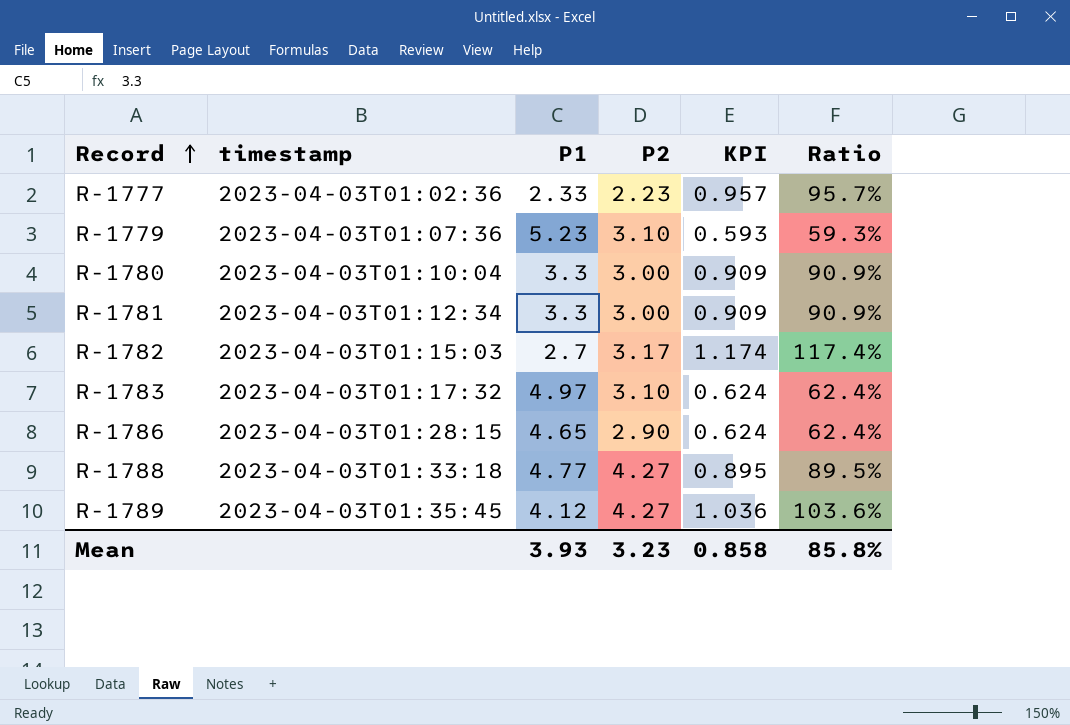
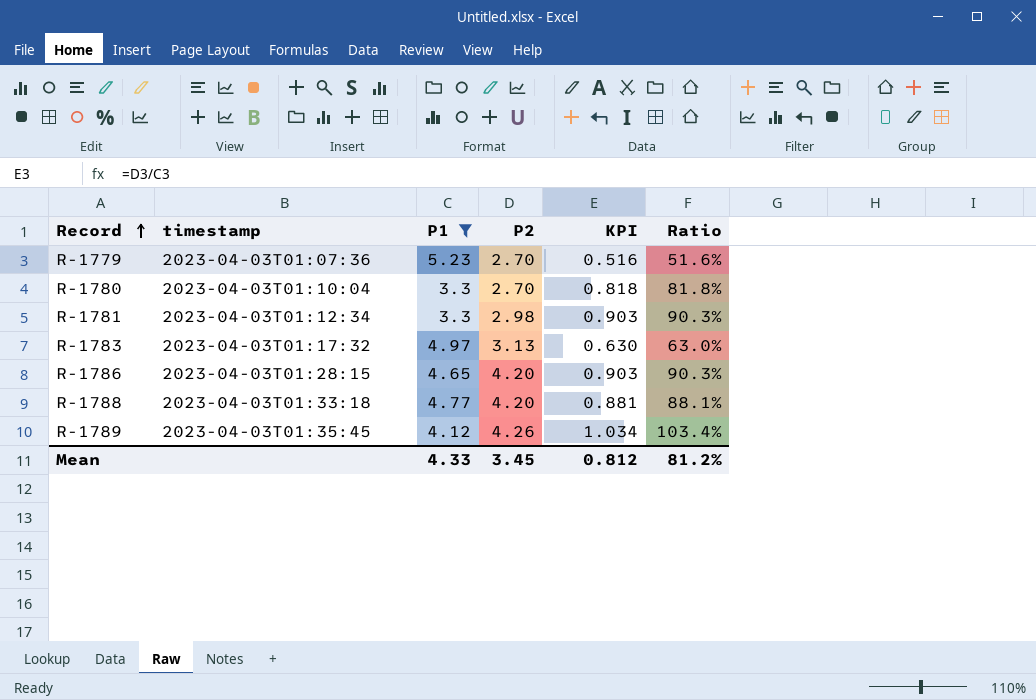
filter: none -> P1 >= 3.3
R-1779 | P2: 3.10 -> 2.70
R-1779 | KPI: 0.593 -> 0.516
R-1779 | Ratio: 59.3% -> 51.6%
R-1780 | P2: 3.00 -> 2.70
R-1780 | KPI: 0.909 -> 0.818
R-1780 | Ratio: 90.9% -> 81.8%
R-1781 | P2: 3.00 -> 2.98
R-1781 | KPI: 0.909 -> 0.903
R-1781 | Ratio: 90.9% -> 90.3%
R-1783 | P2: 3.10 -> 3.13
R-1783 | KPI: 0.624 -> 0.630
R-1783 | Ratio: 62.4% -> 63.0%
R-1786 | P2: 2.90 -> 4.20
R-1786 | KPI: 0.624 -> 0.903
R-1786 | Ratio: 62.4% -> 90.3%
R-1788 | P2: 4.27 -> 4.20
R-1788 | KPI: 0.895 -> 0.881
R-1788 | Ratio: 89.5% -> 88.1%
R-1789 | P2: 4.27 -> 4.26
R-1789 | KPI: 1.036 -> 1.034
R-1789 | Ratio: 103.6% -> 103.4%
Mean | P1: 3.93 -> 4.33
Mean | P2: 3.23 -> 3.45
Mean | KPI: 0.858 -> 0.812
Mean | Ratio: 85.8% -> 81.2%

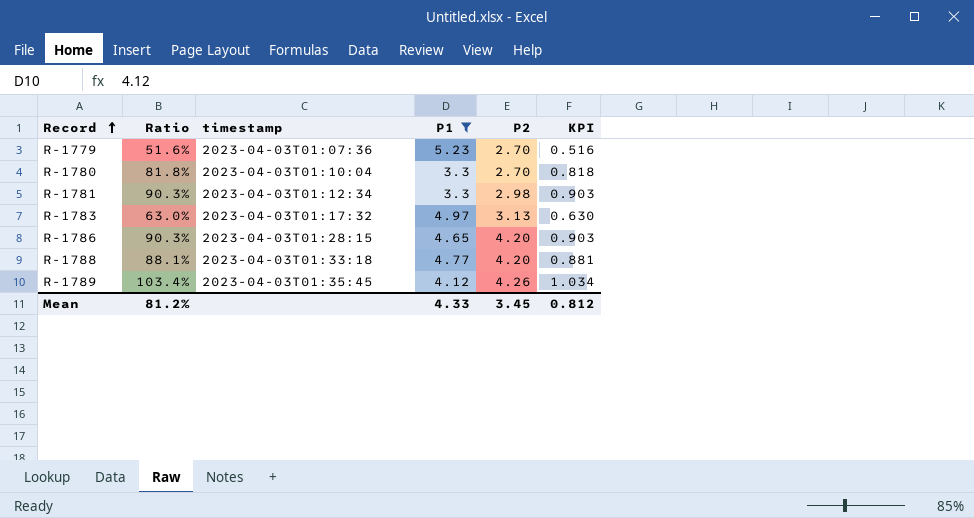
column Ratio | position: 6 -> 2

